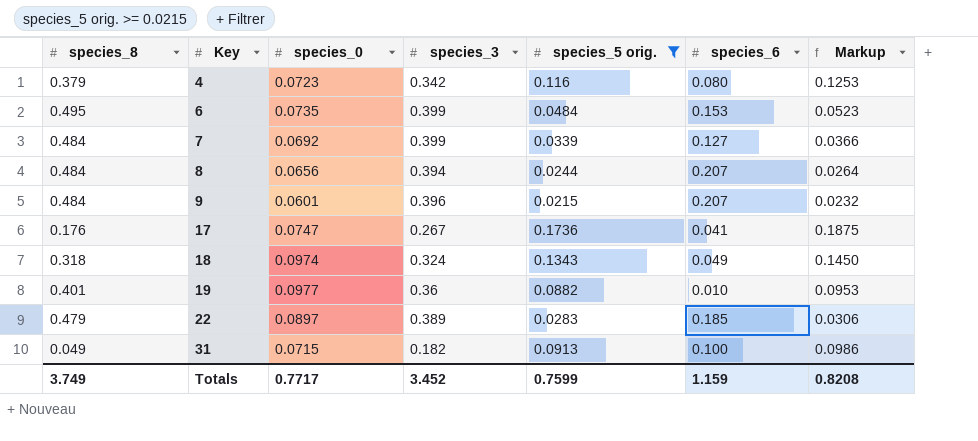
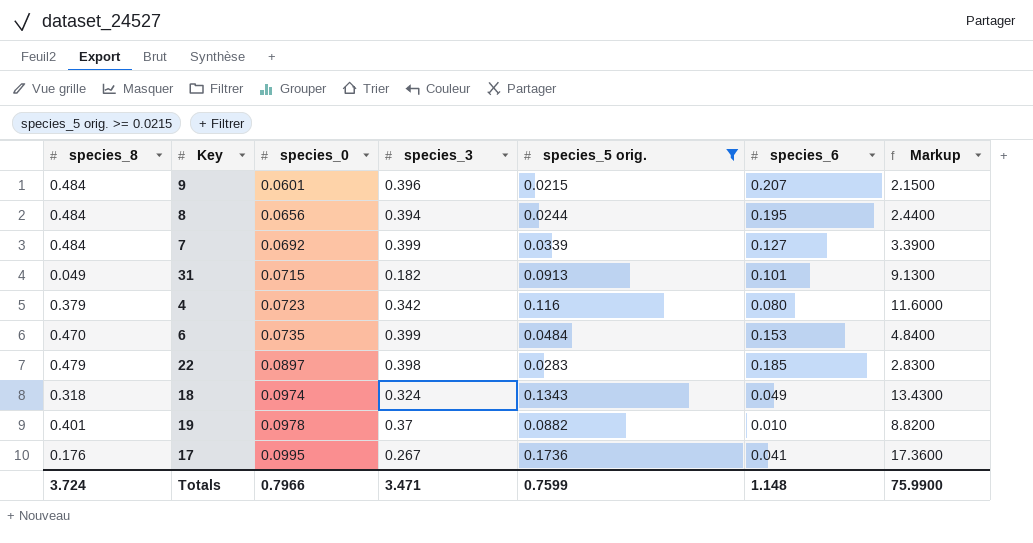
row order: Key ascending -> species_0 ascending
column Markup | formula: [species_5 orig.] * 1.08 -> [species_5 orig.] * 100
8 | species_6: 0.207 -> 0.195
31 | species_6: 0.100 -> 0.101
6 | species_8: 0.495 -> 0.470
22 | species_3: 0.389 -> 0.398
19 | species_0: 0.0977 -> 0.0978
19 | species_3: 0.36 -> 0.37
17 | species_0: 0.0747 -> 0.0995
Totals | species_8: 3.749 -> 3.724
Totals | species_0: 0.7717 -> 0.7966
Totals | species_3: 3.452 -> 3.471
Totals | species_6: 1.159 -> 1.148
Totals | Markup: 0.8208 -> 75.9900

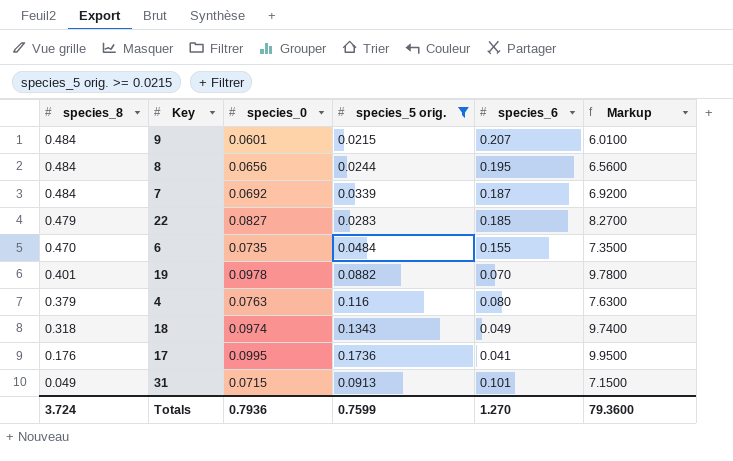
row order: species_0 ascending -> species_8 descending
column species_3 | position: 4 -> none
column Markup | formula: [species_5 orig.] * 100 -> [species_0] * 100
7 | species_6: 0.127 -> 0.187
22 | species_0: 0.0897 -> 0.0827
6 | species_6: 0.153 -> 0.155
19 | species_6: 0.010 -> 0.070
4 | species_0: 0.0723 -> 0.0763
Totals | species_0: 0.7966 -> 0.7936
Totals | species_6: 1.148 -> 1.270
Totals | Markup: 75.9900 -> 79.3600

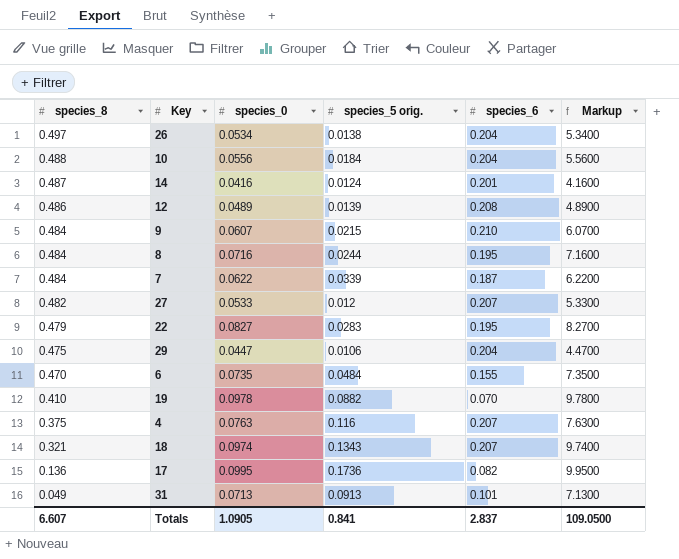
filter: species_5 orig. >= 0.0215 -> none
9 | species_0: 0.0601 -> 0.0607
9 | species_6: 0.207 -> 0.210
9 | Markup: 6.0100 -> 6.0700
8 | species_0: 0.0656 -> 0.0716
8 | Markup: 6.5600 -> 7.1600
7 | species_0: 0.0692 -> 0.0622
7 | Markup: 6.9200 -> 6.2200
22 | species_6: 0.185 -> 0.195
19 | species_8: 0.401 -> 0.410
4 | species_8: 0.379 -> 0.375
4 | species_6: 0.080 -> 0.207
18 | species_8: 0.318 -> 0.321
18 | species_6: 0.049 -> 0.207
17 | species_8: 0.176 -> 0.136
17 | species_6: 0.041 -> 0.082
31 | species_0: 0.0715 -> 0.0713
31 | Markup: 7.1500 -> 7.1300
Totals | species_8: 3.724 -> 6.607
Totals | species_0: 0.7936 -> 1.0905
Totals | species_5 orig.: 0.7599 -> 0.841
Totals | species_6: 1.270 -> 2.837
Totals | Markup: 79.3600 -> 109.0500

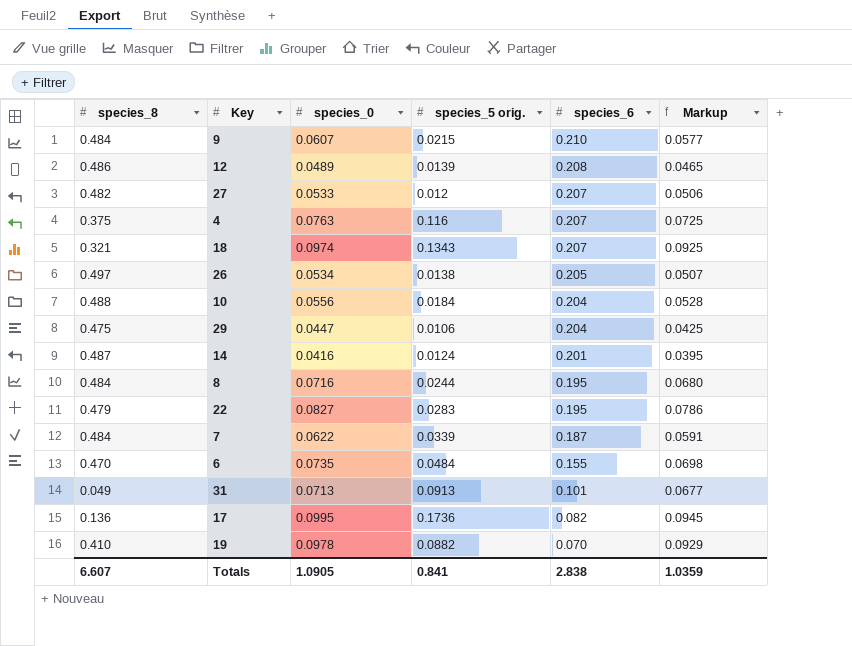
row order: species_8 descending -> species_6 descending
column Markup | formula: [species_0] * 100 -> [species_0] * 0.95
26 | species_6: 0.204 -> 0.205
Totals | species_6: 2.837 -> 2.838
Totals | Markup: 109.0500 -> 1.0359

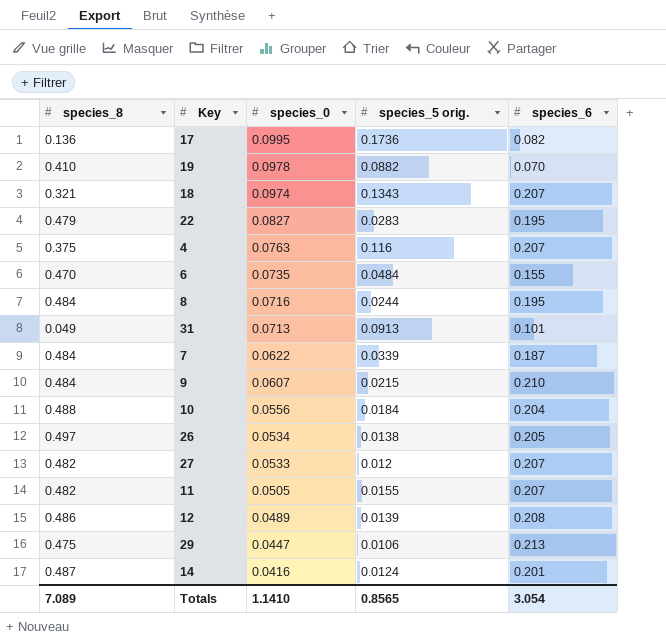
row order: species_6 descending -> species_0 descending
column Markup | formula: [species_0] * 0.95 -> none
row 11: none -> 0.482 | 0.0505 | 0.0155 | 0.207
29 | species_6: 0.204 -> 0.213
Totals | species_8: 6.607 -> 7.089
Totals | species_0: 1.0905 -> 1.1410
Totals | species_5 orig.: 0.841 -> 0.8565
Totals | species_6: 2.838 -> 3.054

